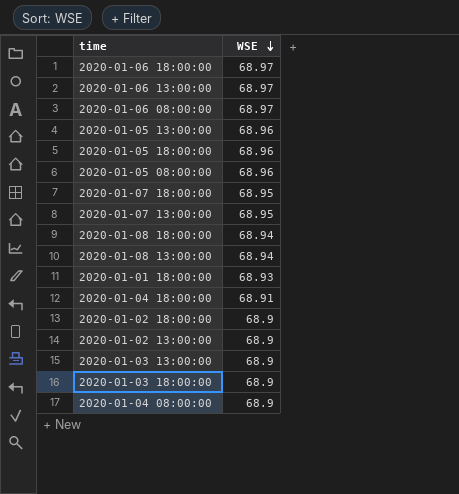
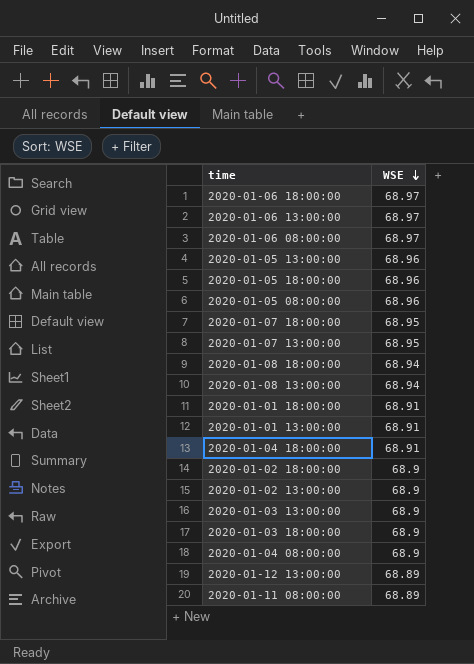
2020-01-01 18:00:00 | WSE: 68.93 -> 68.91
row 2020-01-01 13:00:00: none -> 68.91
row 2020-01-12 13:00:00: none -> 68.89
row 2020-01-11 08:00:00: none -> 68.89

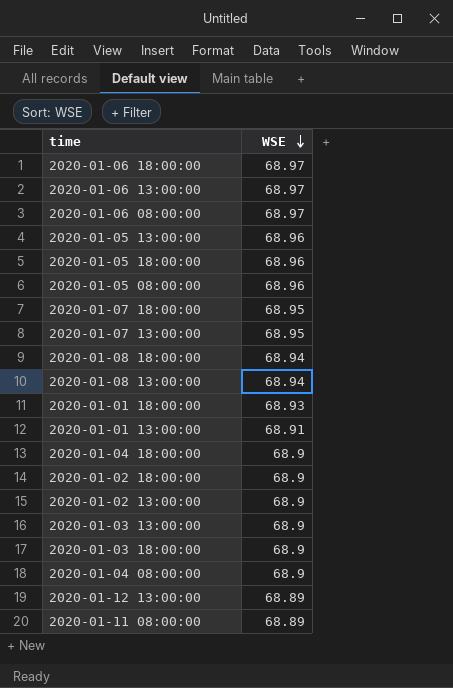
2020-01-01 18:00:00 | WSE: 68.91 -> 68.93
2020-01-04 18:00:00 | WSE: 68.91 -> 68.9

